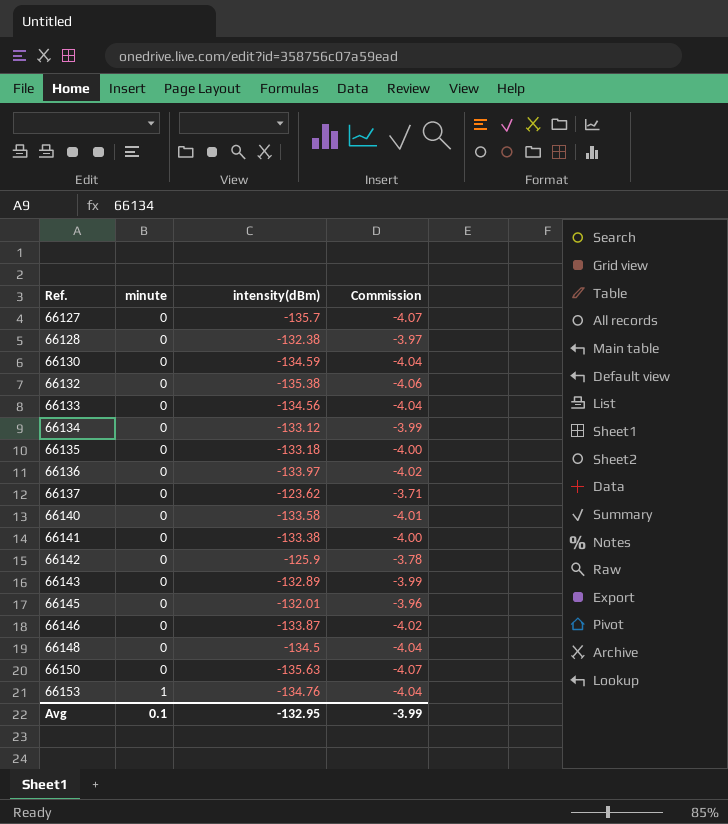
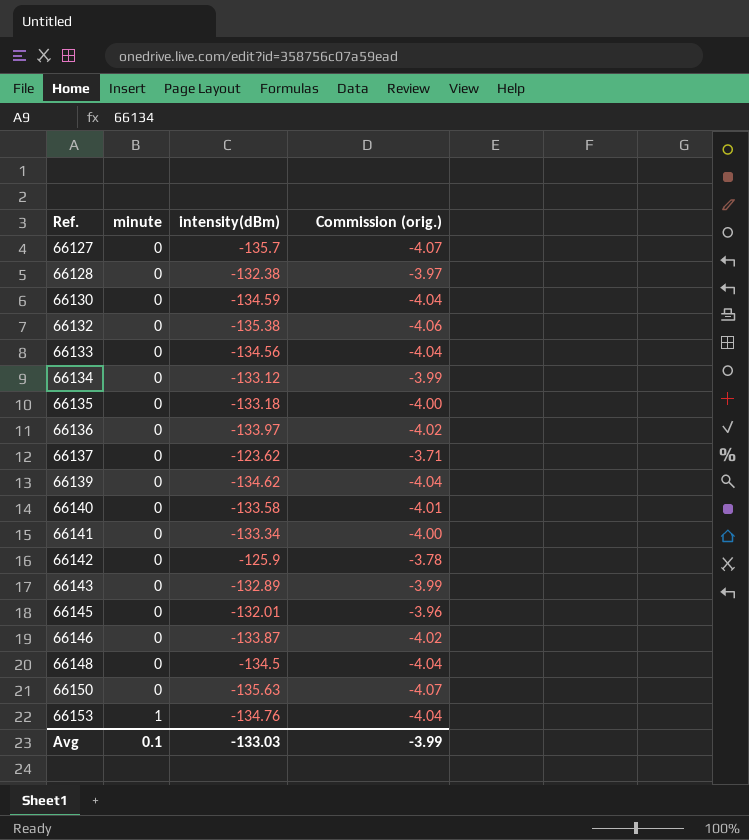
column name: Commission -> Commission (orig.)
row 66139: none -> 0 | -134.62 | -4.04
66141 | intensity(dBm): -133.38 -> -133.34
Avg | intensity(dBm): -132.95 -> -133.03

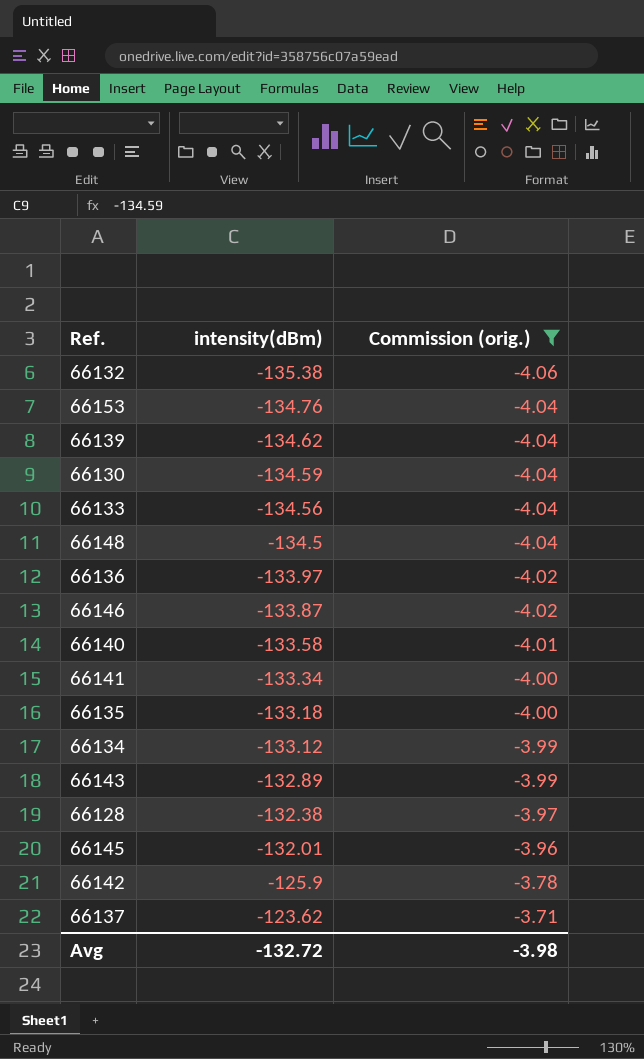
filter: none -> Commission (orig.) != -4.07
row order: Ref. ascending -> intensity(dBm) ascending
column minute | position: 2 -> none
Avg | intensity(dBm): -133.03 -> -132.72
Avg | Commission (orig.): -3.99 -> -3.98

